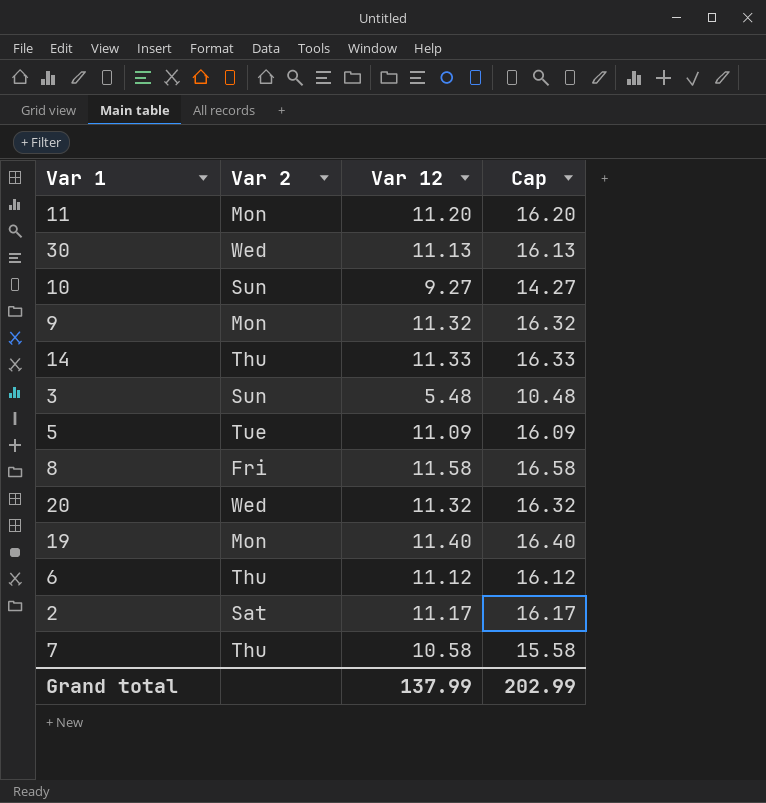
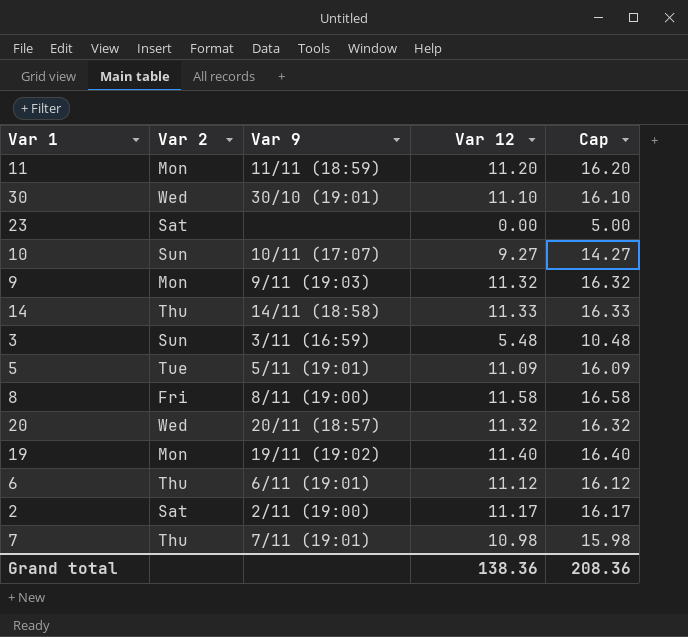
column Var 9 | position: none -> 3
30 | Var 12: 11.13 -> 11.10
30 | Cap: 16.13 -> 16.10
row 23: none -> Sat | none | 0.00 | 5.00
7 | Var 12: 10.58 -> 10.98
7 | Cap: 15.58 -> 15.98
Grand total | Var 12: 137.99 -> 138.36
Grand total | Cap: 202.99 -> 208.36

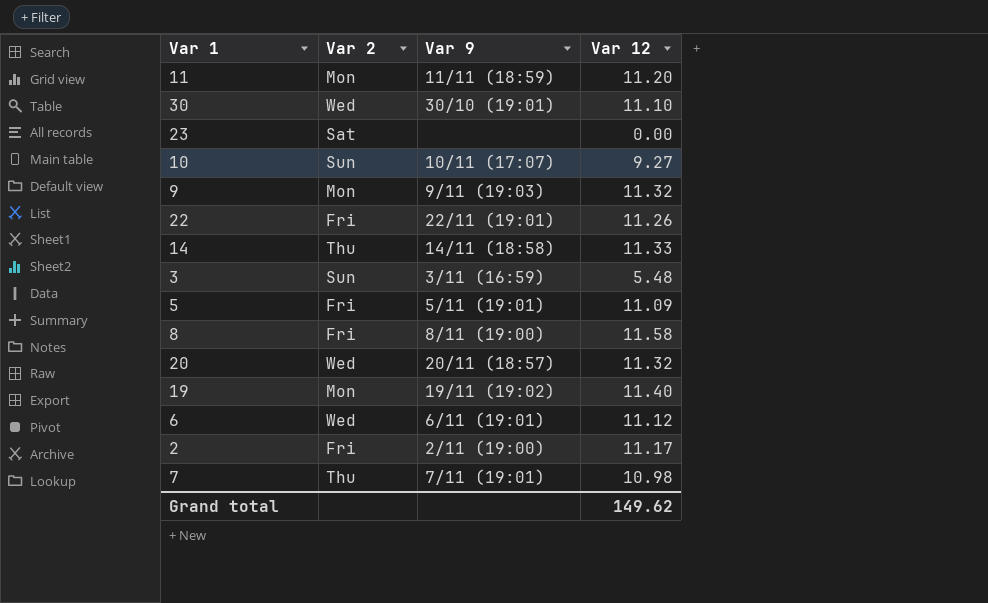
column Cap | formula: [Var 12] + 5 -> none
row 22: none -> Fri | 22/11 (19:01) | 11.26
5 | Var 2: Tue -> Fri
6 | Var 2: Thu -> Wed
2 | Var 2: Sat -> Fri
Grand total | Var 12: 138.36 -> 149.62

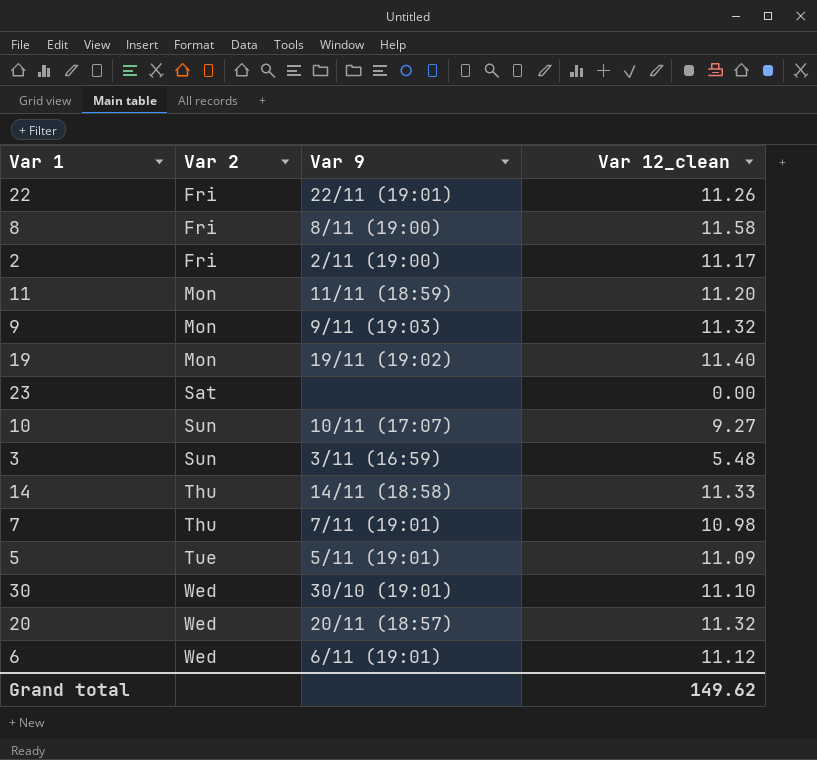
row order: none -> Var 2 ascending
column name: Var 12 -> Var 12_clean
5 | Var 2: Fri -> Tue

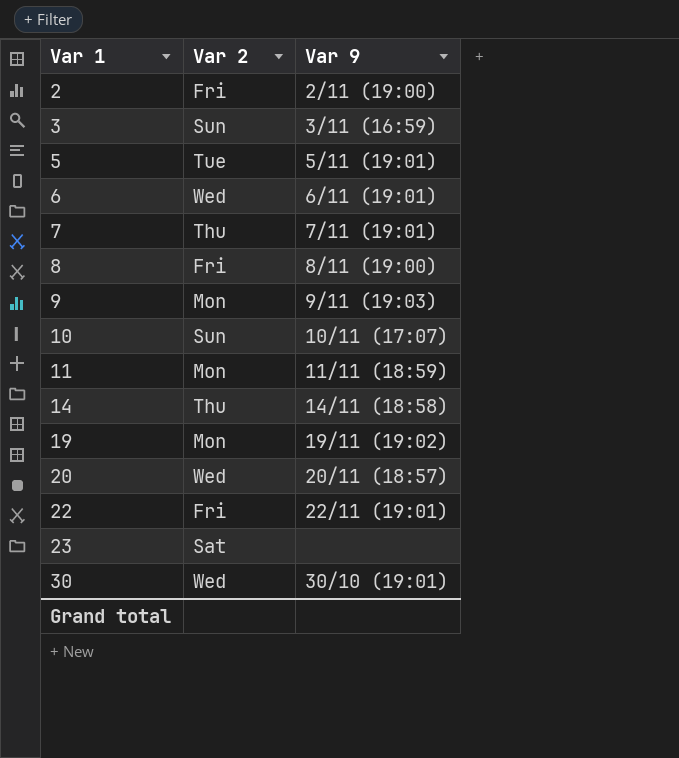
row order: Var 2 ascending -> Var 1 ascending
column Var 12_clean | position: 4 -> none

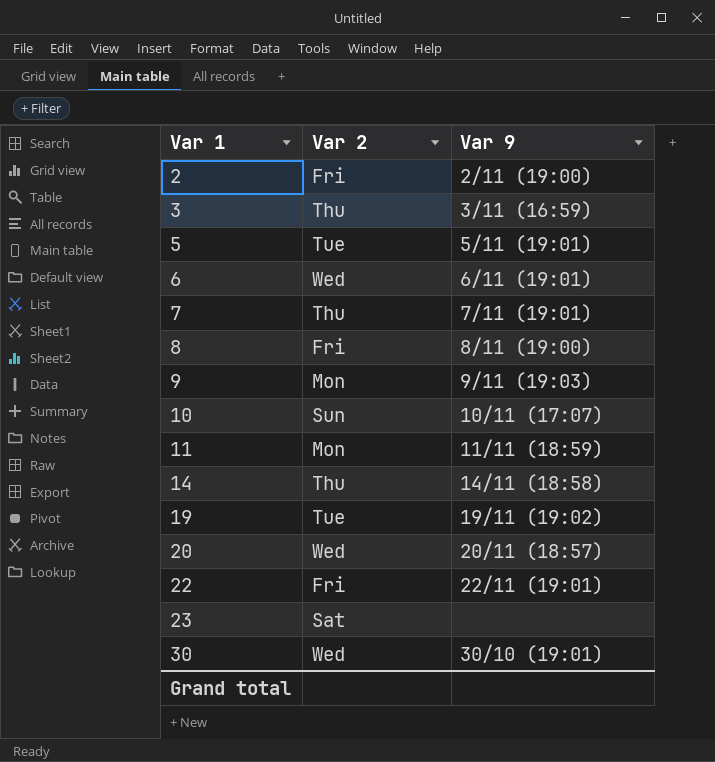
3 | Var 2: Sun -> Thu
19 | Var 2: Mon -> Tue

